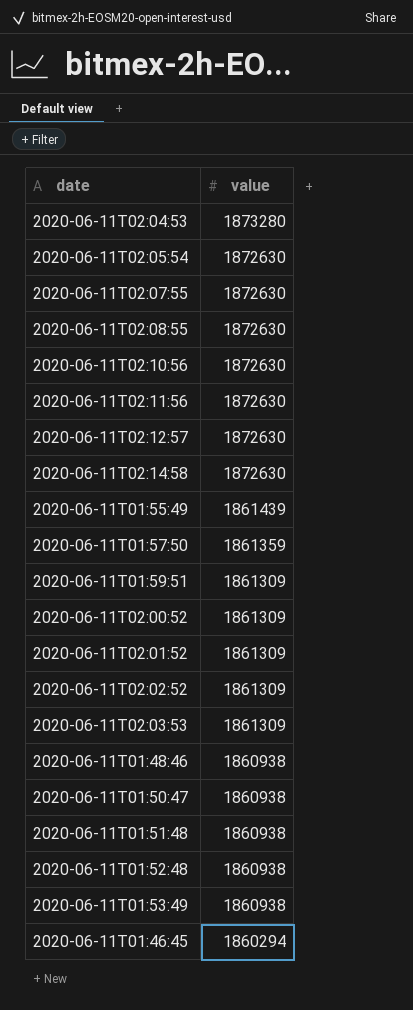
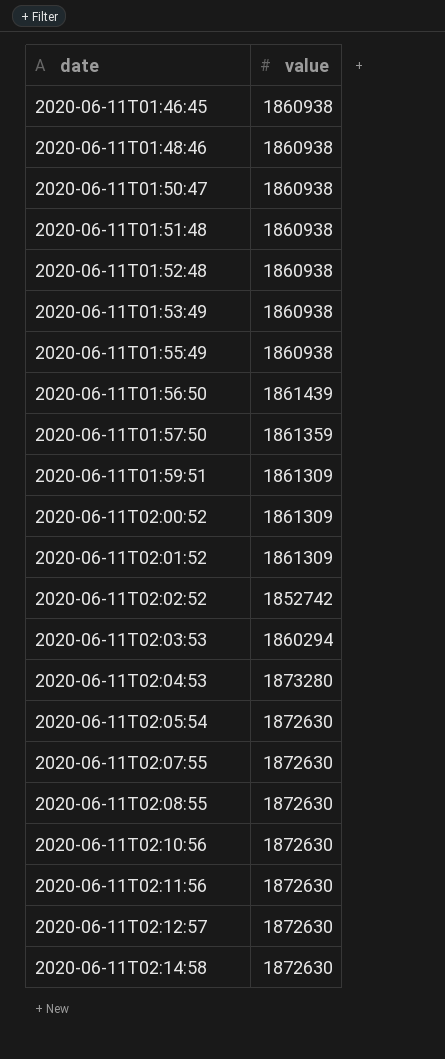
row order: value descending -> date ascending
2020-06-11T01:46:45 | value: 1860294 -> 1860938
2020-06-11T01:55:49 | value: 1861439 -> 1860938
row 2020-06-11T01:56:50: none -> 1861439
2020-06-11T02:02:52 | value: 1861309 -> 1852742
2020-06-11T02:03:53 | value: 1861309 -> 1860294

